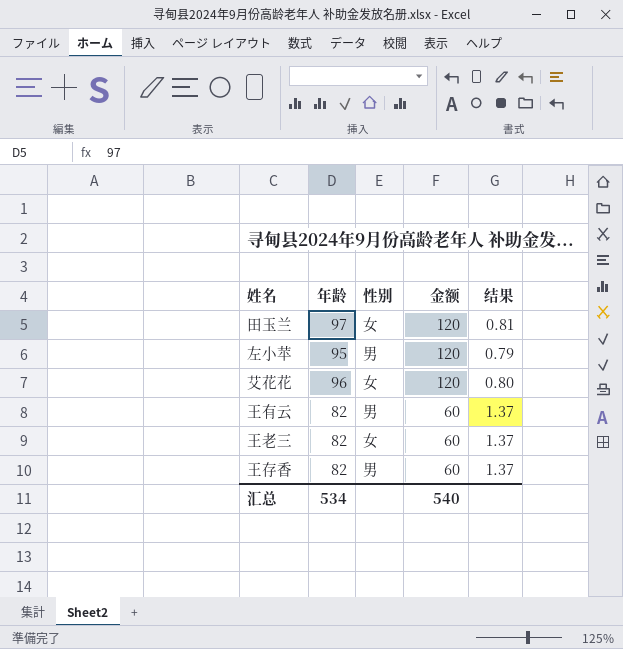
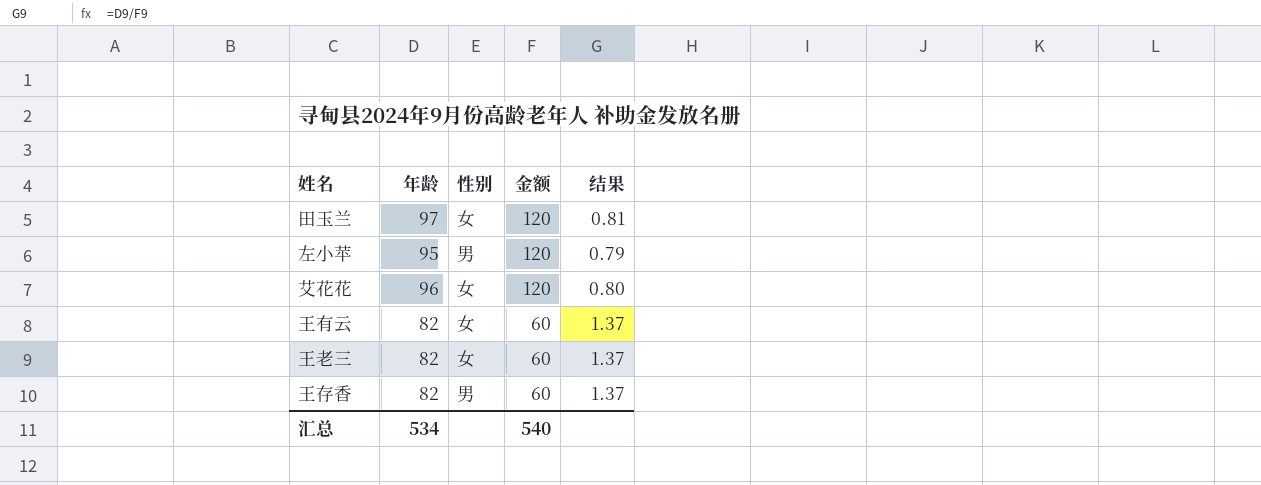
王有云 | 性别: 男 -> 女

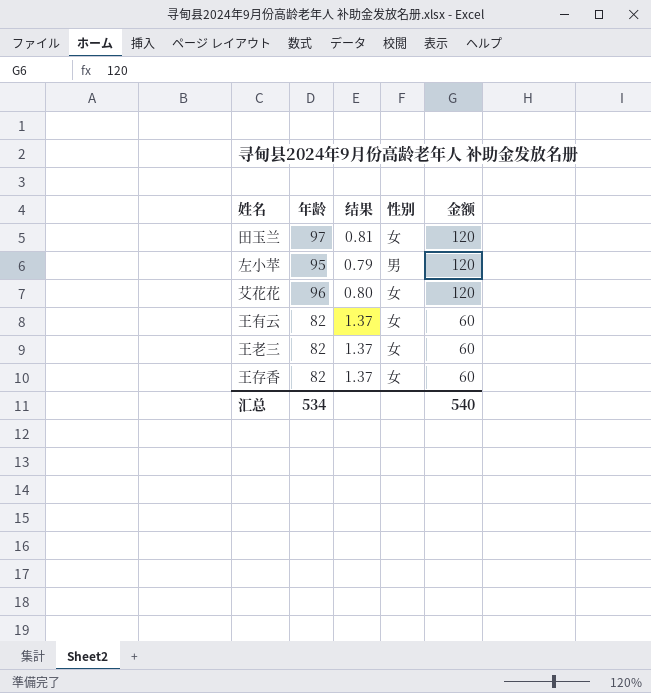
column 结果 | position: 5 -> 3
王存香 | 性别: 男 -> 女

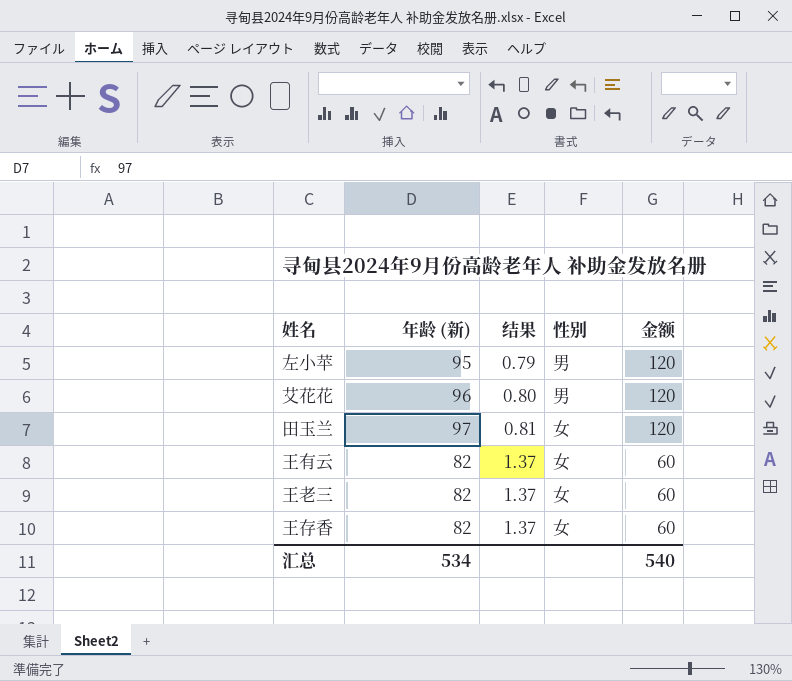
row order: 金额 descending -> 结果 ascending
column name: 年龄 -> 年龄 (新)
艾花花 | 性别: 女 -> 男

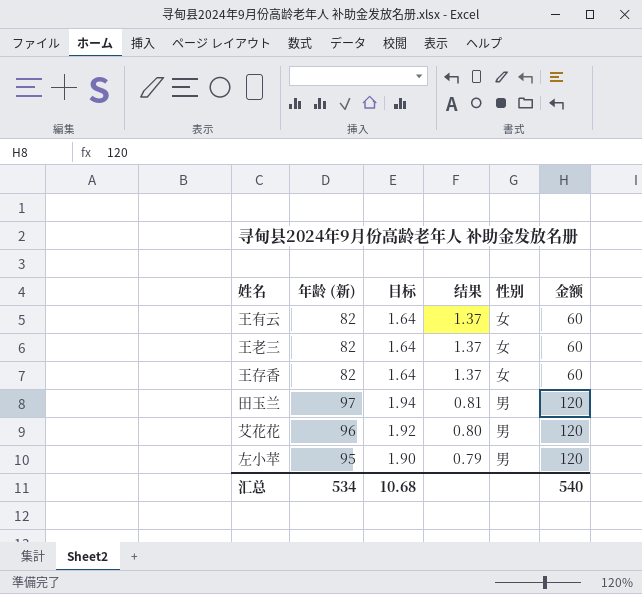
row order: 结果 ascending -> 结果 descending
column 目标 | formula: none -> [年龄 (新)] * 0.02
田玉兰 | 性别: 女 -> 男

